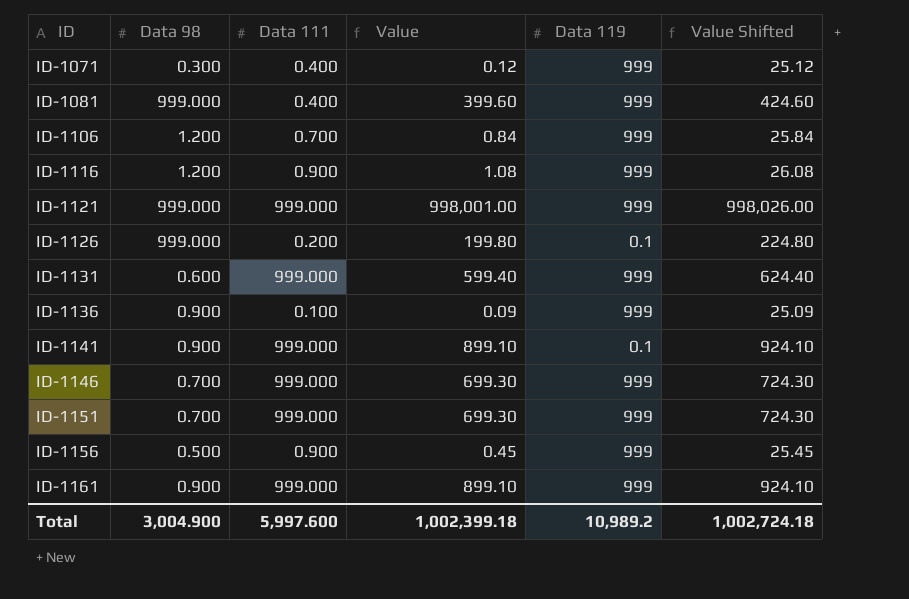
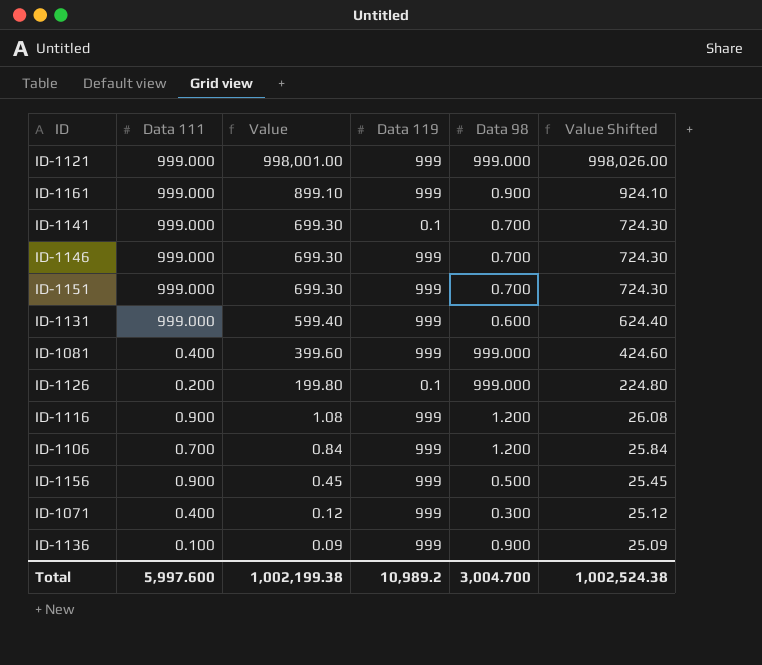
row order: ID ascending -> Value descending
column Data 98 | position: 2 -> 5
ID-1141 | Value: 899.10 -> 699.30
ID-1141 | Data 98: 0.900 -> 0.700
ID-1141 | Value Shifted: 924.10 -> 724.30
Total | Value: 1,002,399.18 -> 1,002,199.38
Total | Data 98: 3,004.900 -> 3,004.700
Total | Value Shifted: 1,002,724.18 -> 1,002,524.38

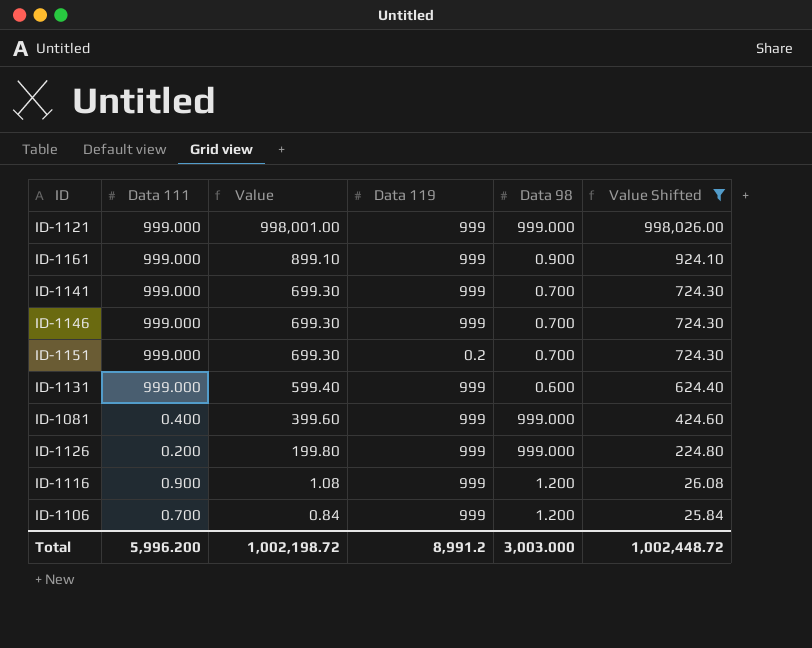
filter: none -> Value Shifted >= 25.84
ID-1141 | Data 119: 0.1 -> 999
ID-1151 | Data 119: 999 -> 0.2
ID-1126 | Data 119: 0.1 -> 999
Total | Data 111: 5,997.600 -> 5,996.200
Total | Value: 1,002,199.38 -> 1,002,198.72
Total | Data 119: 10,989.2 -> 8,991.2
Total | Data 98: 3,004.700 -> 3,003.000
Total | Value Shifted: 1,002,524.38 -> 1,002,448.72

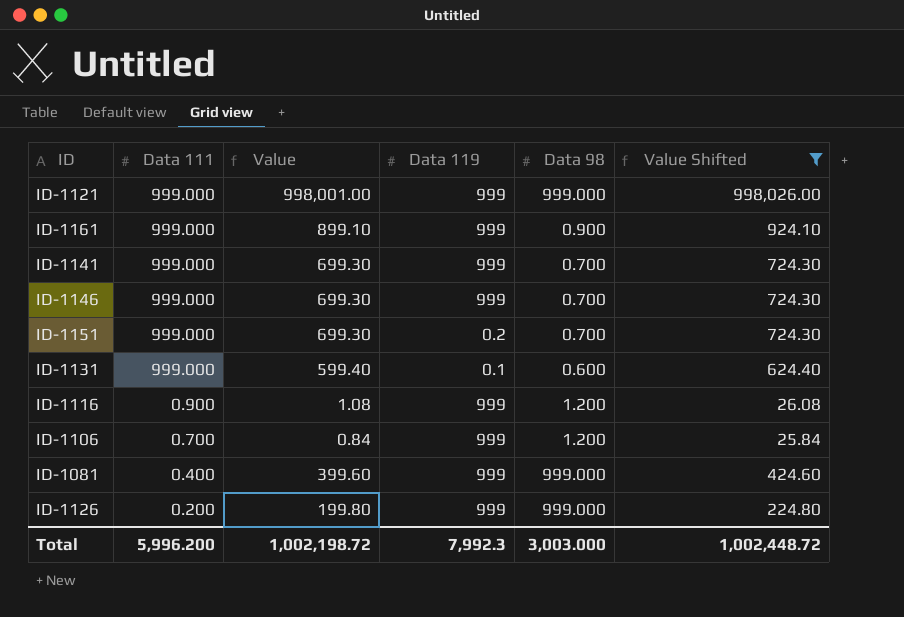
row order: Value descending -> Data 111 descending
ID-1131 | Data 119: 999 -> 0.1
Total | Data 119: 8,991.2 -> 7,992.3

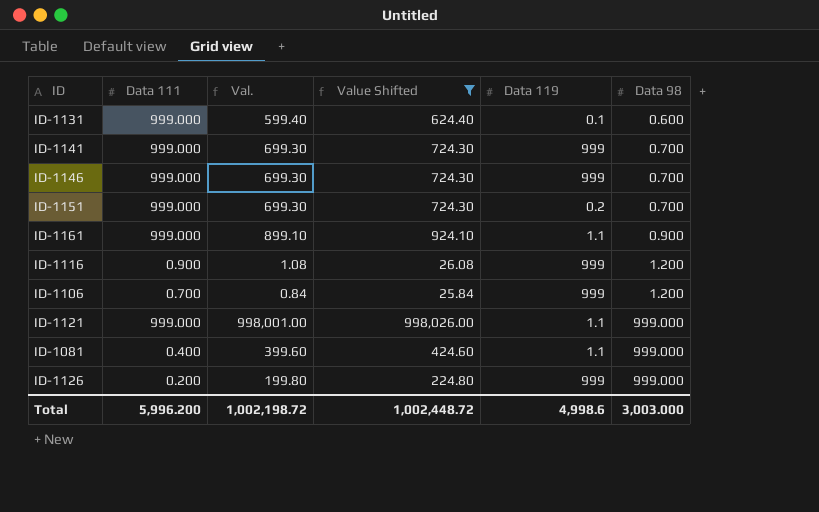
row order: Data 111 descending -> Data 98 ascending
column name: Value -> Val.
column Value Shifted | position: 6 -> 4
ID-1161 | Data 119: 999 -> 1.1
ID-1121 | Data 119: 999 -> 1.1
ID-1081 | Data 119: 999 -> 1.1
Total | Data 119: 7,992.3 -> 4,998.6

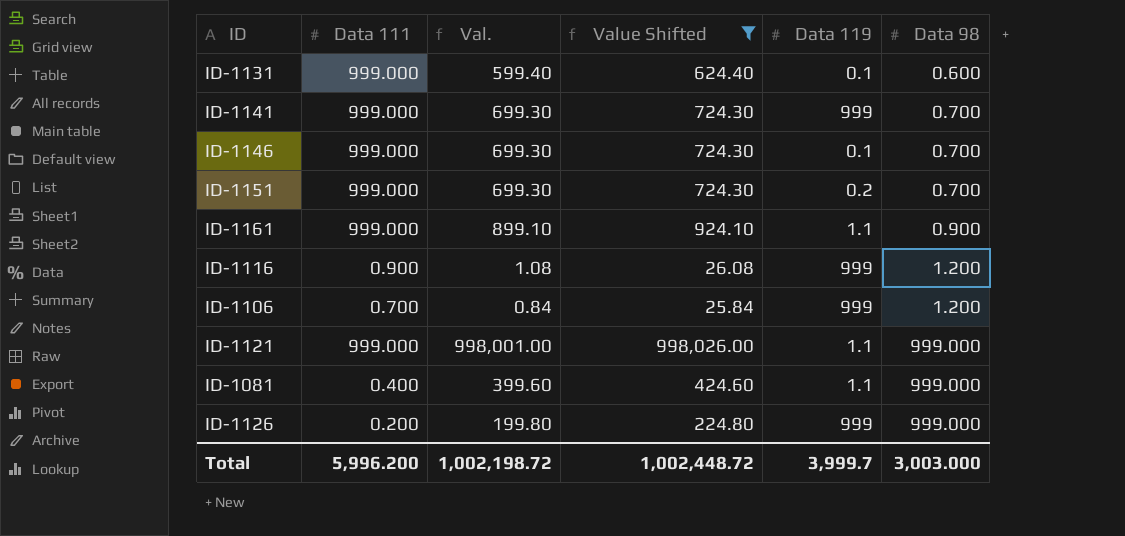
ID-1146 | Data 119: 999 -> 0.1
Total | Data 119: 4,998.6 -> 3,999.7

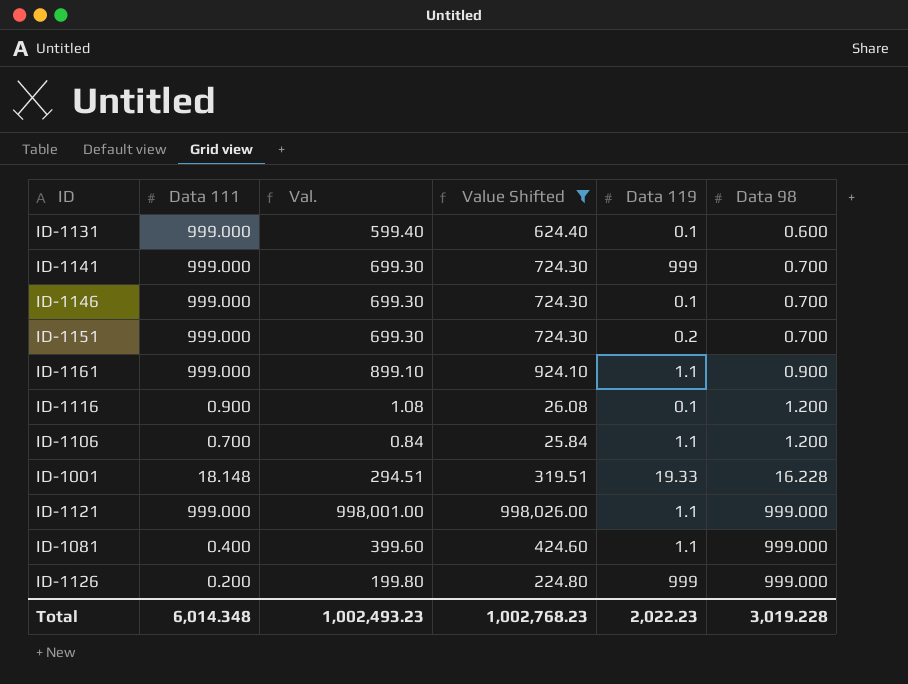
ID-1116 | Data 119: 999 -> 0.1
ID-1106 | Data 119: 999 -> 1.1
row ID-1001: none -> 18.148 | 294.51 | 319.51 | 19.33 | 16.228
Total | Data 111: 5,996.200 -> 6,014.348
Total | Val.: 1,002,198.72 -> 1,002,493.23
Total | Value Shifted: 1,002,448.72 -> 1,002,768.23
Total | Data 119: 3,999.7 -> 2,022.23
Total | Data 98: 3,003.000 -> 3,019.228

